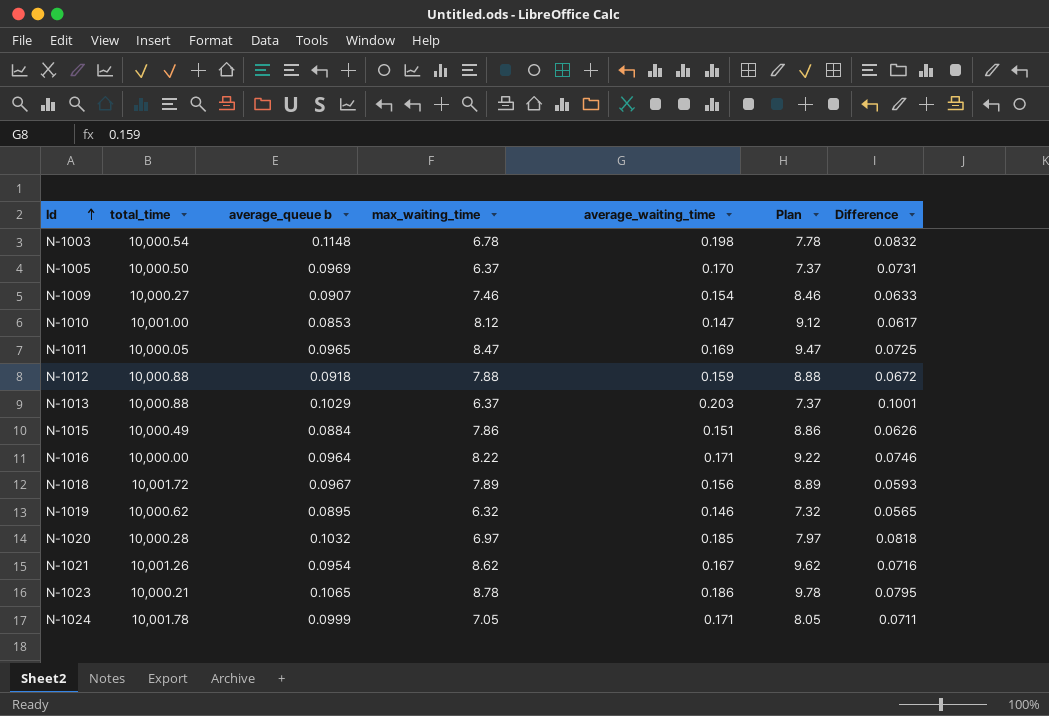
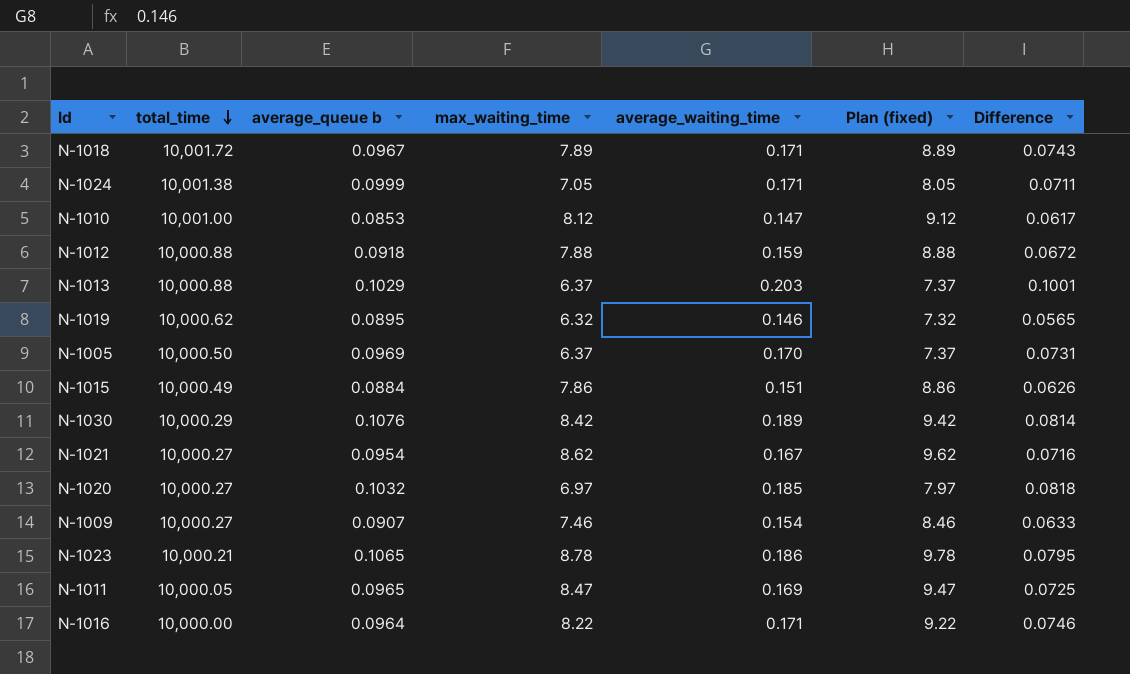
row order: Id ascending -> total_time descending
column name: Plan -> Plan (fixed)
row N-1003: 10,000.54 | 0.1148 | 6.78 | 0.198 | 7.78 | 0.0832 -> none
N-1018 | average_waiting_time: 0.156 -> 0.171
N-1018 | Difference: 0.0593 -> 0.0743
N-1024 | total_time: 10,001.78 -> 10,001.38
row N-1030: none -> 10,000.29 | 0.1076 | 8.42 | 0.189 | 9.42 | 0.0814
N-1021 | total_time: 10,001.26 -> 10,000.27
N-1020 | total_time: 10,000.28 -> 10,000.27

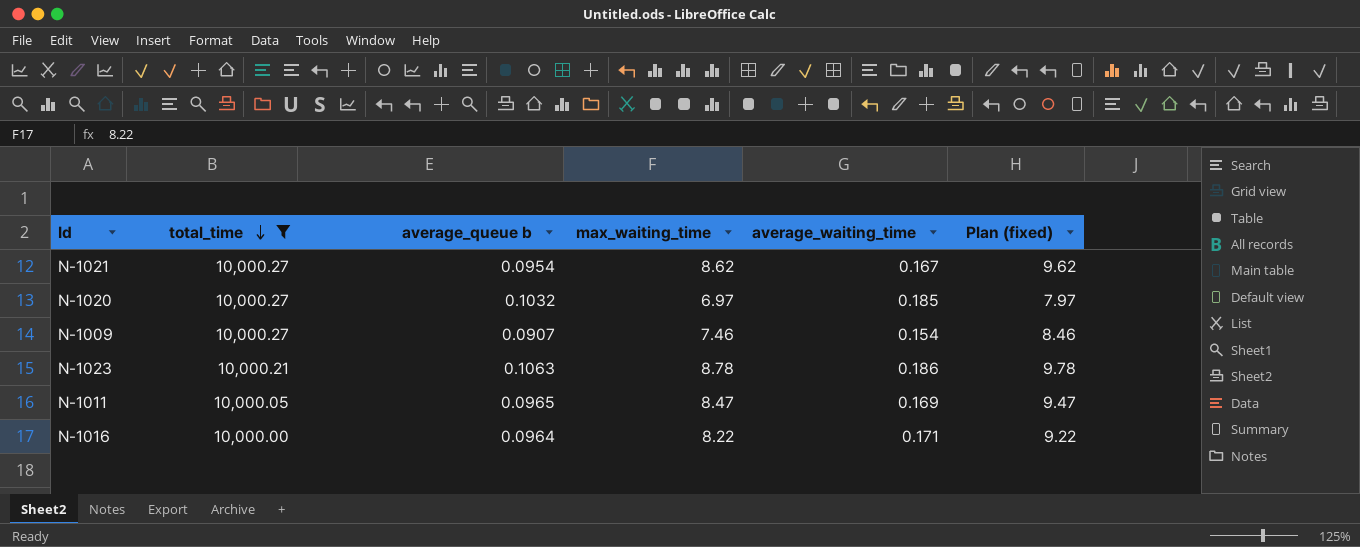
filter: none -> total_time <= 10,000.27
column Difference | formula: [average_waiting_time] - [average_queue b] -> none
N-1023 | average_queue b: 0.1065 -> 0.1063

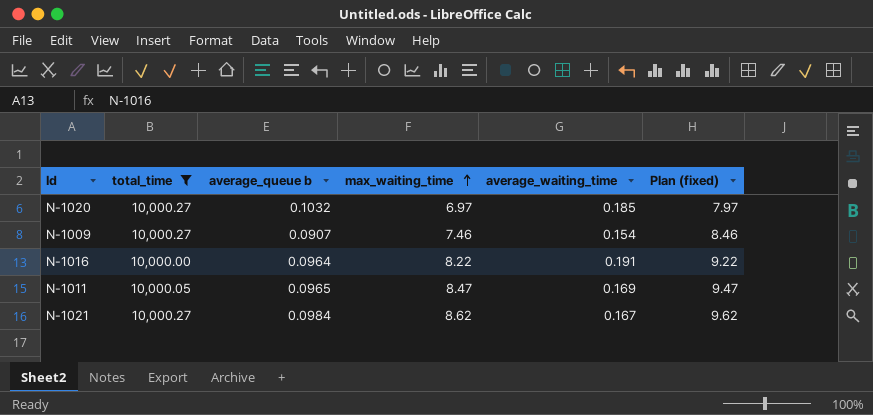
row order: total_time descending -> max_waiting_time ascending
row N-1023: 10,000.21 | 0.1063 | 8.78 | 0.186 | 9.78 -> none
N-1016 | average_waiting_time: 0.171 -> 0.191
N-1021 | average_queue b: 0.0954 -> 0.0984

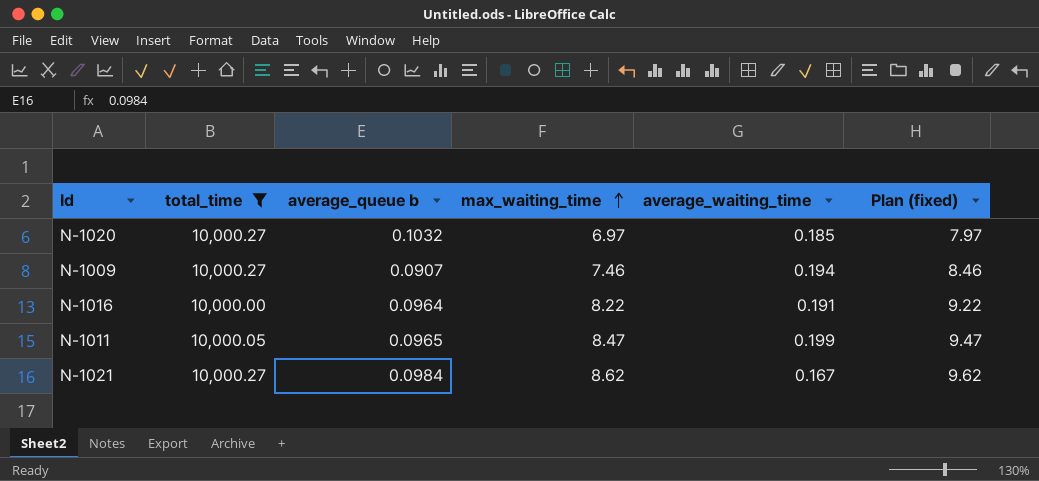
N-1009 | average_waiting_time: 0.154 -> 0.194
N-1011 | average_waiting_time: 0.169 -> 0.199

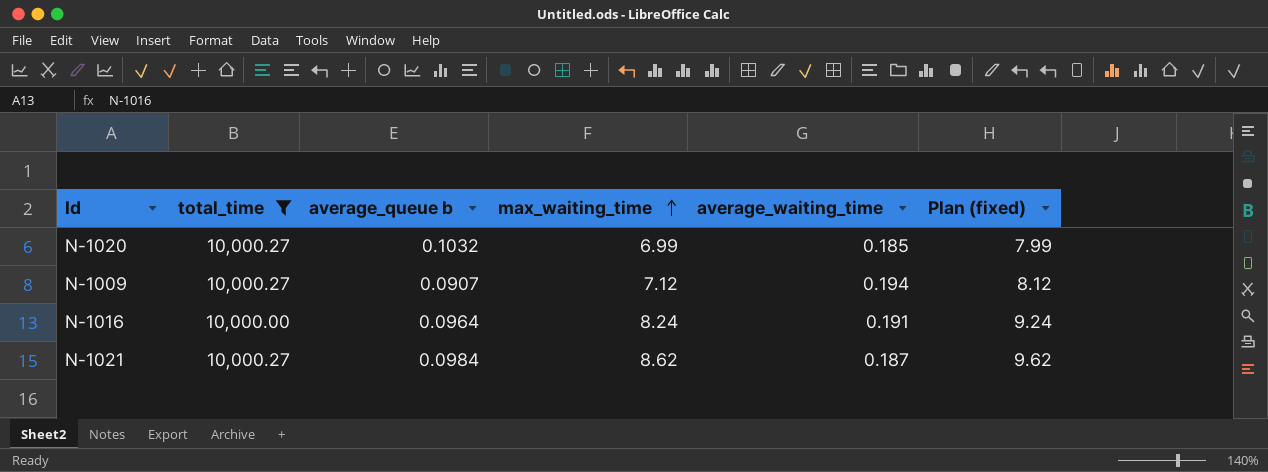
row N-1011: 10,000.05 | 0.0965 | 8.47 | 0.199 | 9.47 -> none
N-1020 | max_waiting_time: 6.97 -> 6.99
N-1020 | Plan (fixed): 7.97 -> 7.99
N-1009 | max_waiting_time: 7.46 -> 7.12
N-1009 | Plan (fixed): 8.46 -> 8.12
N-1016 | max_waiting_time: 8.22 -> 8.24
N-1016 | Plan (fixed): 9.22 -> 9.24
N-1021 | average_waiting_time: 0.167 -> 0.187

